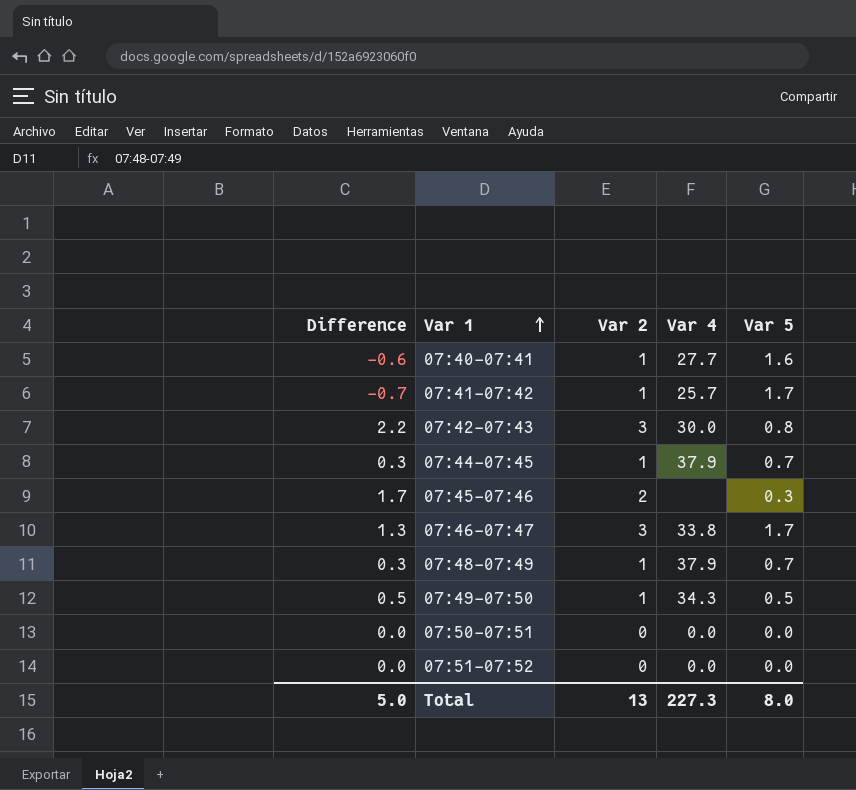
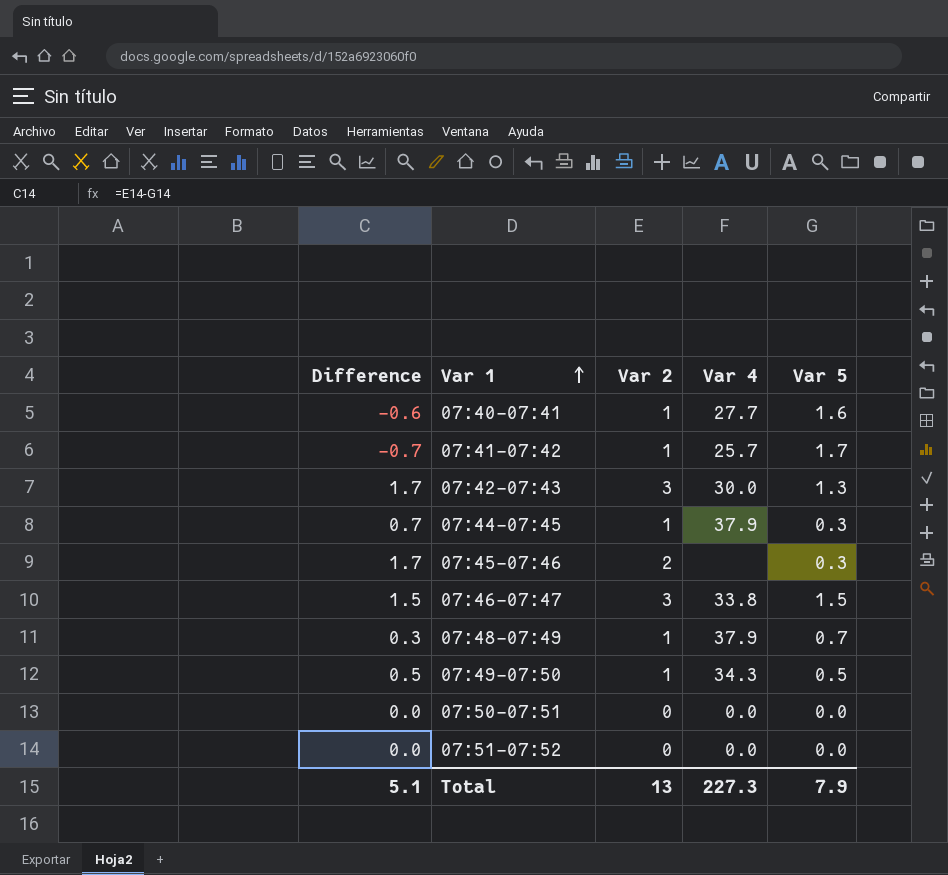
07:42-07:43 | Difference: 2.2 -> 1.7
07:42-07:43 | Var 5: 0.8 -> 1.3
07:44-07:45 | Difference: 0.3 -> 0.7
07:44-07:45 | Var 5: 0.7 -> 0.3
07:46-07:47 | Difference: 1.3 -> 1.5
07:46-07:47 | Var 5: 1.7 -> 1.5
Total | Difference: 5.0 -> 5.1
Total | Var 5: 8.0 -> 7.9

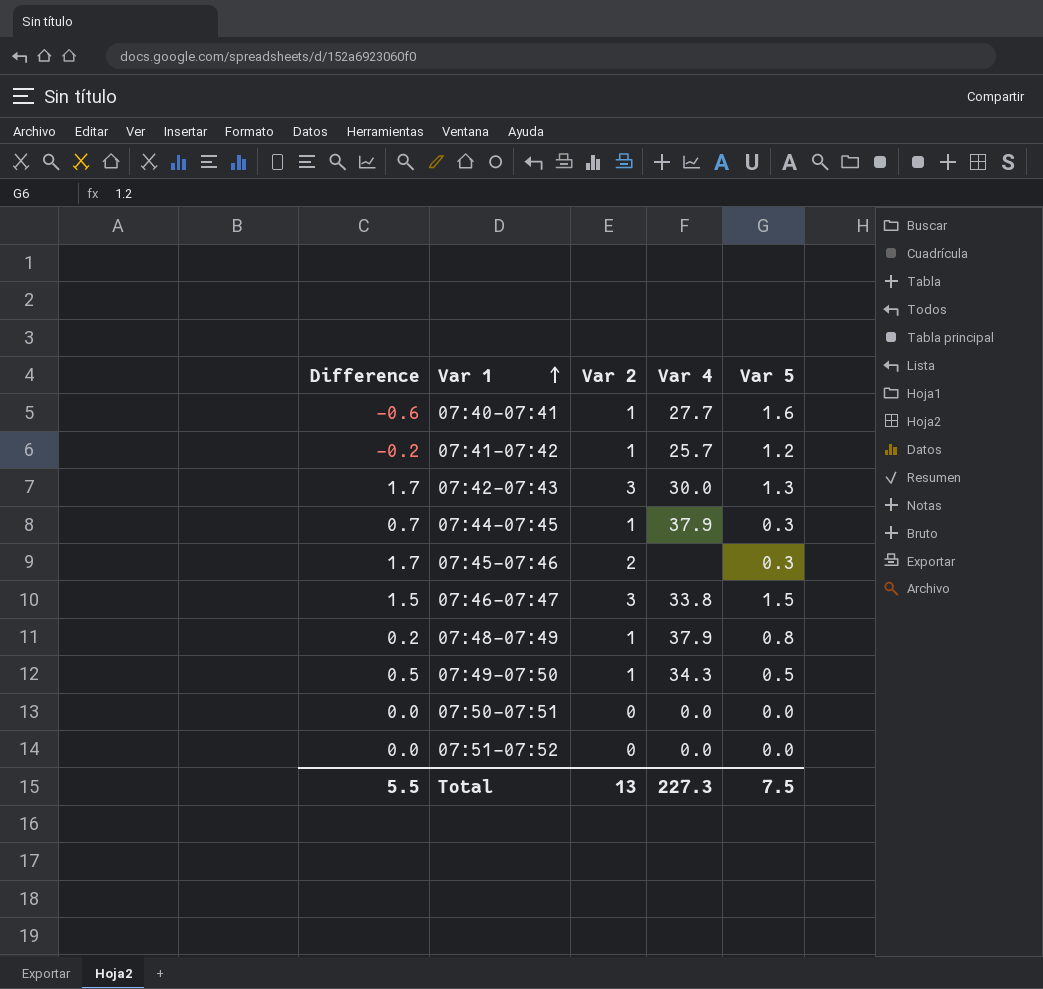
07:41-07:42 | Difference: -0.7 -> -0.2
07:41-07:42 | Var 5: 1.7 -> 1.2
07:48-07:49 | Difference: 0.3 -> 0.2
07:48-07:49 | Var 5: 0.7 -> 0.8
Total | Difference: 5.1 -> 5.5
Total | Var 5: 7.9 -> 7.5

